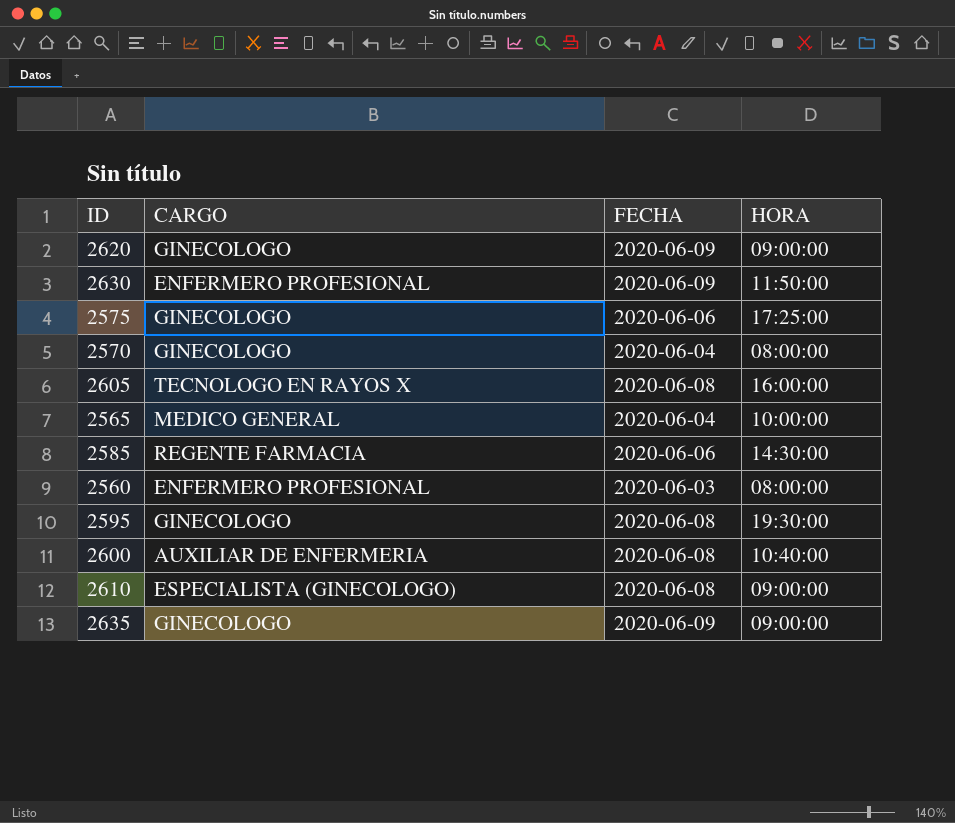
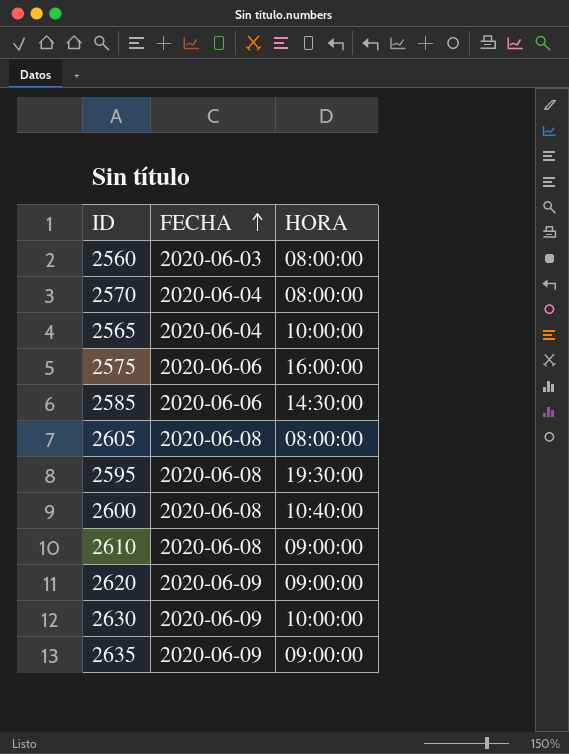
row order: none -> FECHA ascending
column CARGO | position: 2 -> none
2575 | HORA: 17:25:00 -> 16:00:00
2605 | HORA: 16:00:00 -> 08:00:00
2630 | HORA: 11:50:00 -> 10:00:00

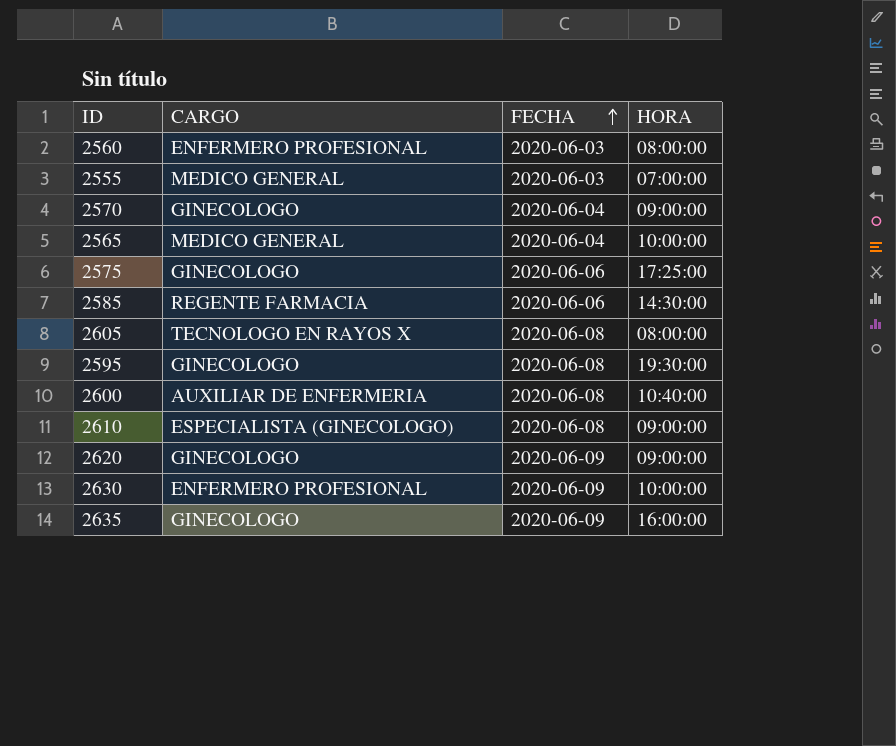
column CARGO | position: none -> 2
row 2555: none -> MEDICO GENERAL | 2020-06-03 | 07:00:00
2570 | HORA: 08:00:00 -> 09:00:00
2575 | HORA: 16:00:00 -> 17:25:00
2635 | HORA: 09:00:00 -> 16:00:00

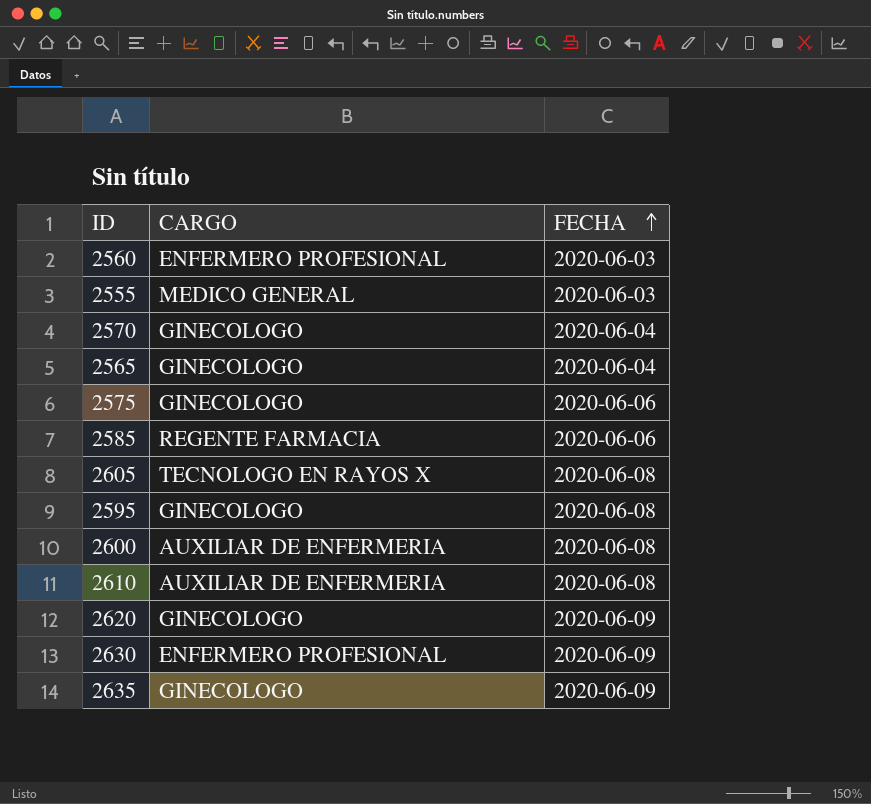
column HORA | position: 4 -> none
2565 | CARGO: MEDICO GENERAL -> GINECOLOGO
2610 | CARGO: ESPECIALISTA (GINECOLOGO) -> AUXILIAR DE ENFERMERIA

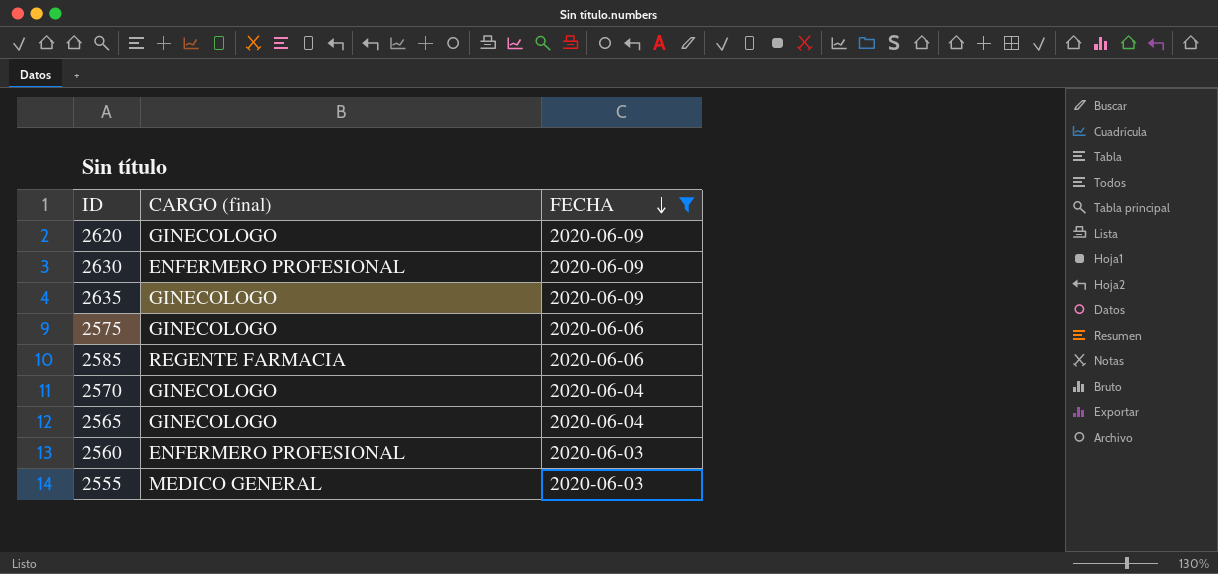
filter: none -> FECHA != 2020-06-08
row order: FECHA ascending -> FECHA descending
column name: CARGO -> CARGO (final)

